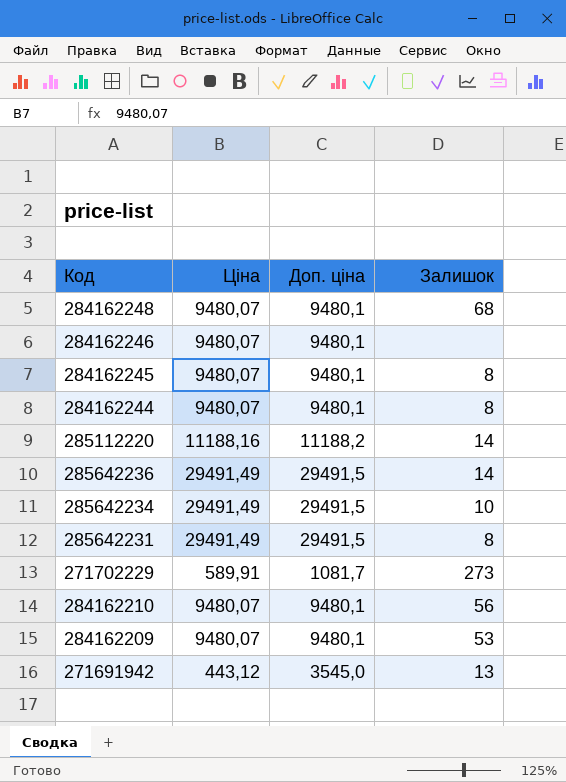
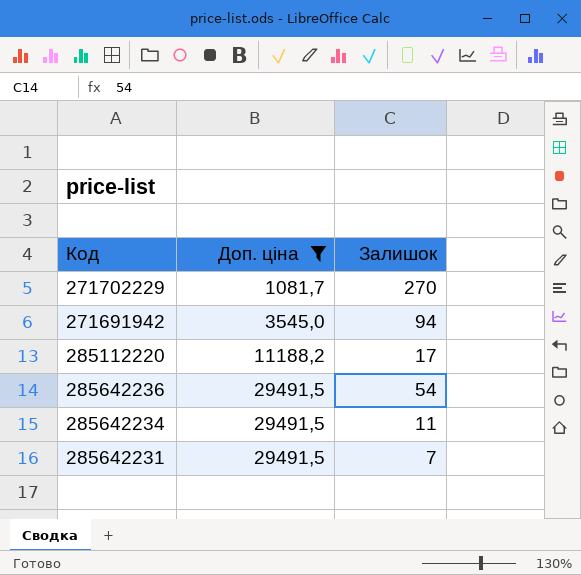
filter: none -> Доп. ціна != 9480,1
row order: none -> Доп. ціна ascending
column Ціна | position: 2 -> none
271702229 | Залишок: 273 -> 270
271691942 | Залишок: 13 -> 94
285112220 | Залишок: 14 -> 17
285642236 | Залишок: 14 -> 54
285642234 | Залишок: 10 -> 11
285642231 | Залишок: 8 -> 7

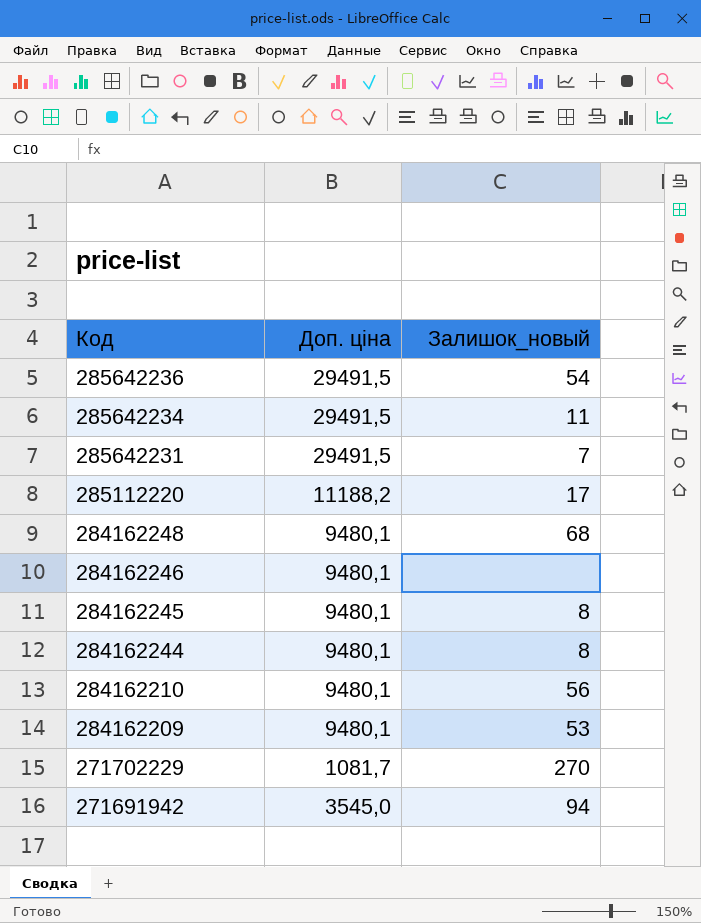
filter: Доп. ціна != 9480,1 -> none
row order: Доп. ціна ascending -> Код descending
column name: Залишок -> Залишок_новый

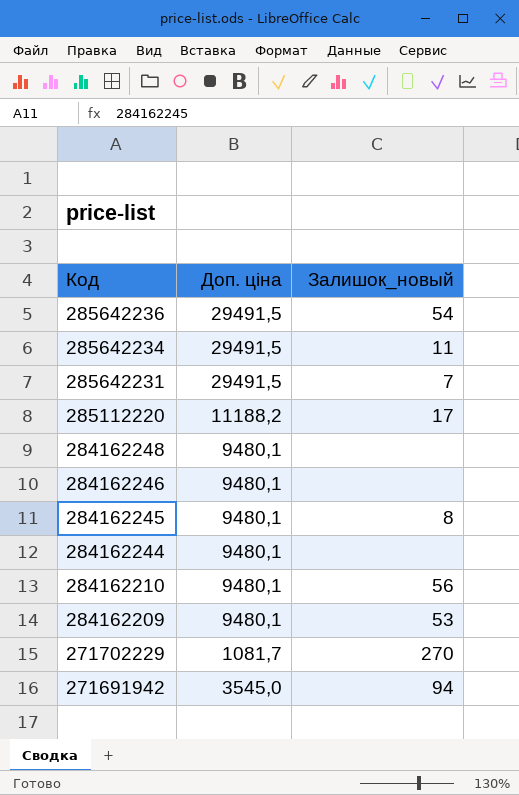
284162248 | Залишок_новый: 68 -> none
284162244 | Залишок_новый: 8 -> none

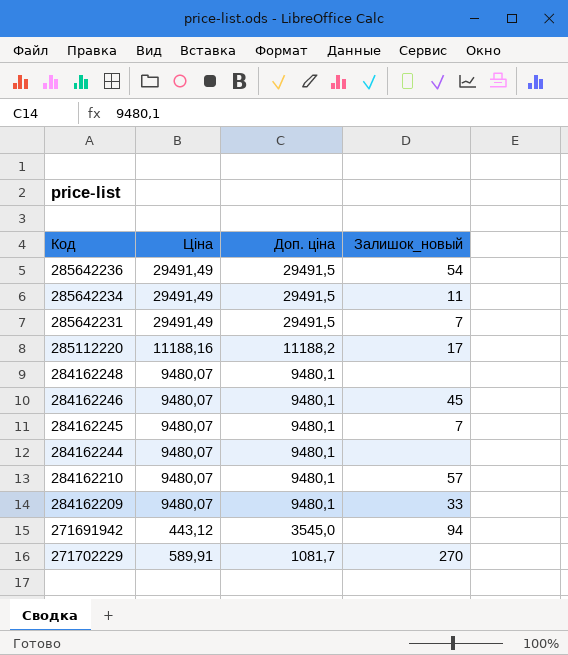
row order: Код descending -> Доп. ціна descending
column Ціна | position: none -> 2
284162246 | Залишок_новый: none -> 45
284162245 | Залишок_новый: 8 -> 7
284162210 | Залишок_новый: 56 -> 57
284162209 | Залишок_новый: 53 -> 33

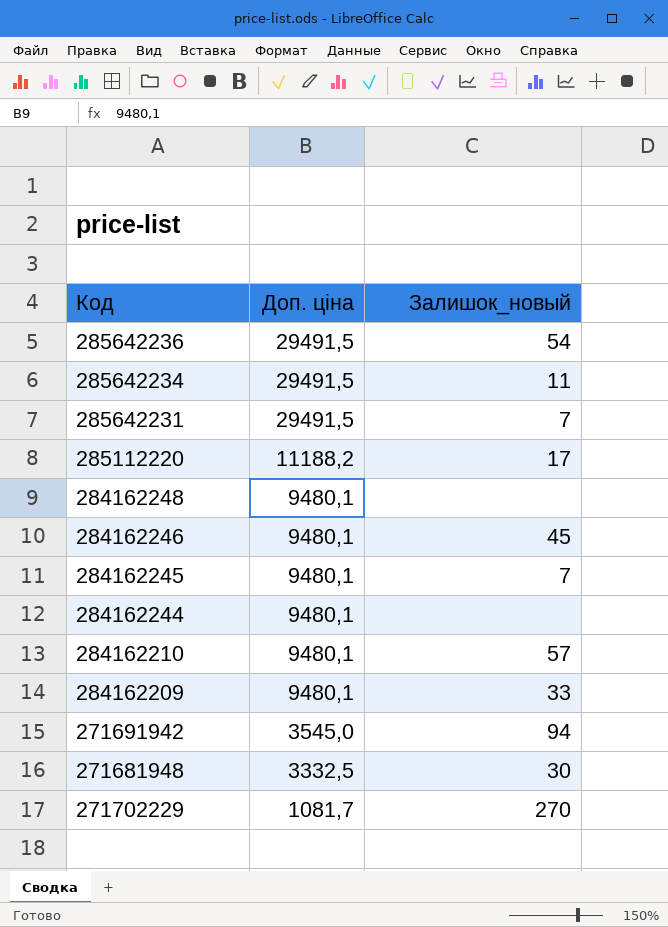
column Ціна | position: 2 -> none
row 271681948: none -> 3332,5 | 30

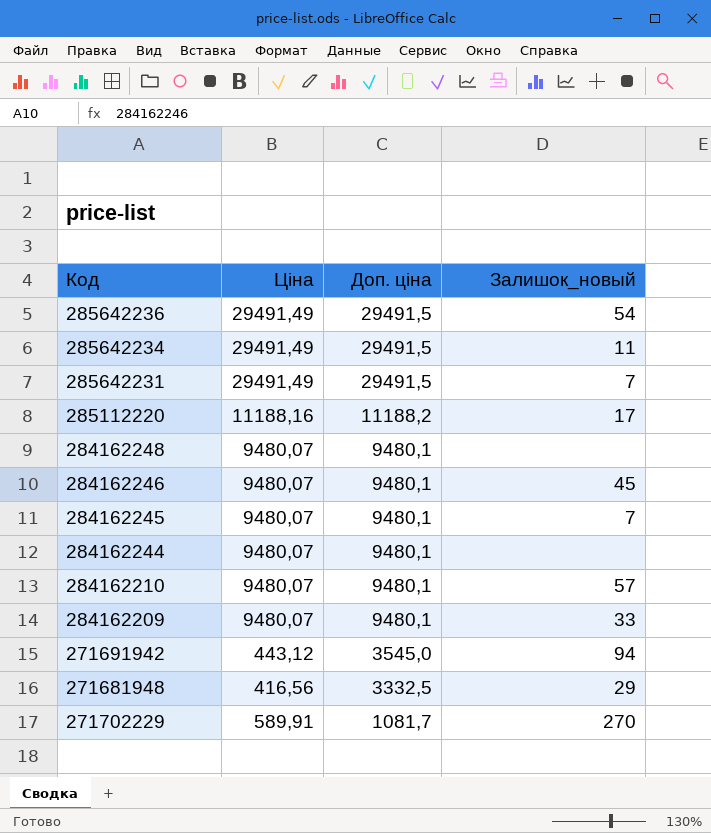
column Ціна | position: none -> 2
271681948 | Залишок_новый: 30 -> 29

